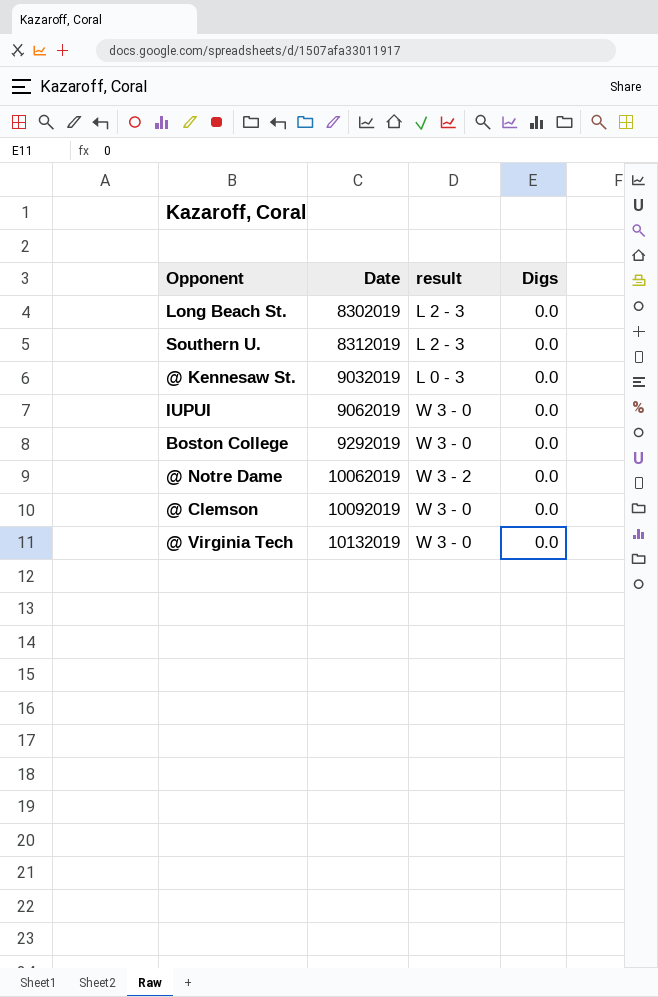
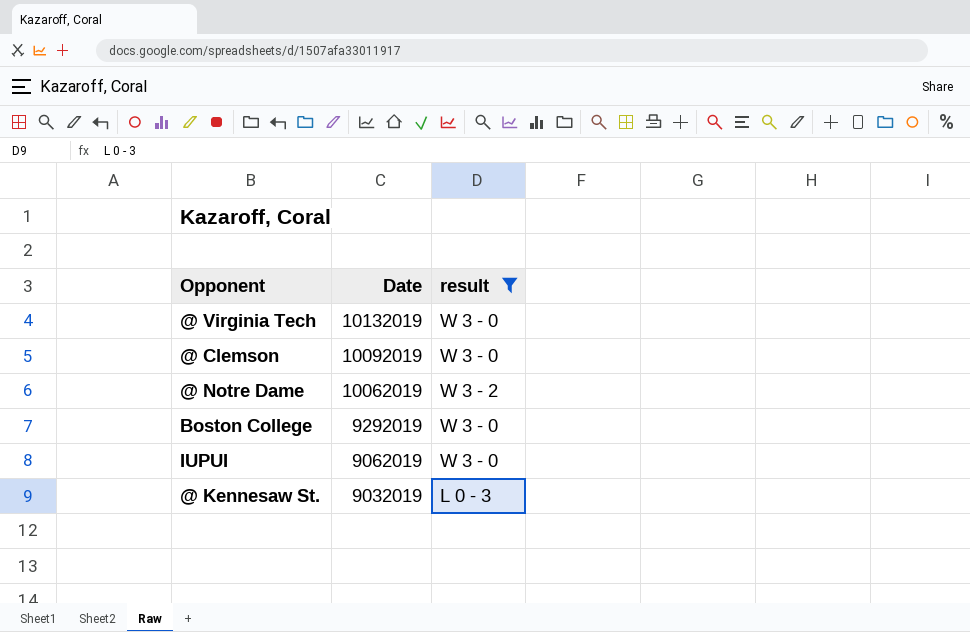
filter: none -> result != L 2 - 3
row order: Date ascending -> Date descending
column Digs | position: 4 -> none

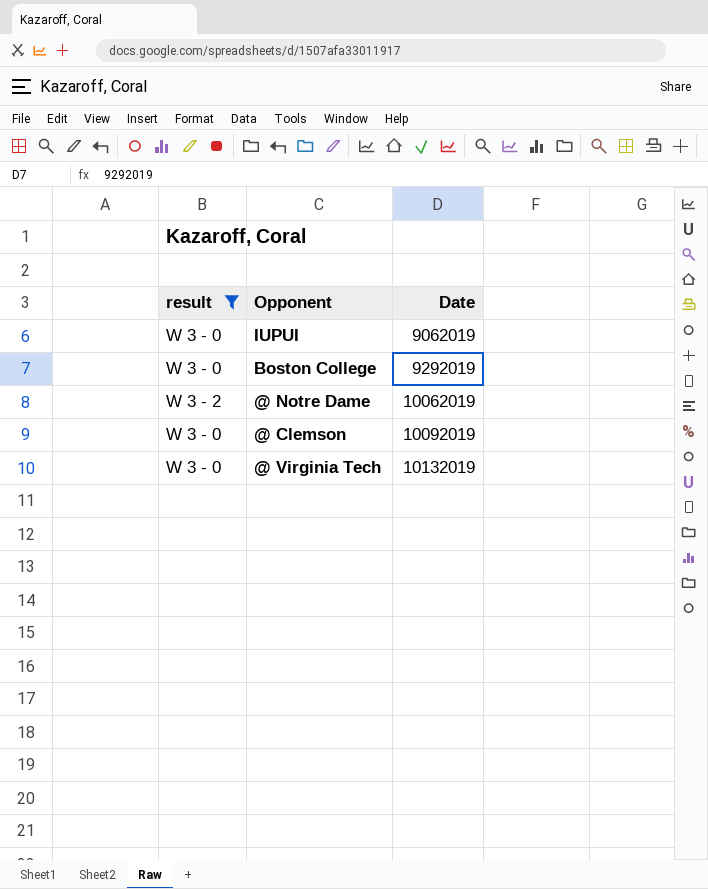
row order: Date descending -> Date ascending
column result | position: 3 -> 1
row @ Kennesaw St.: 9032019 | L 0 - 3 -> none

